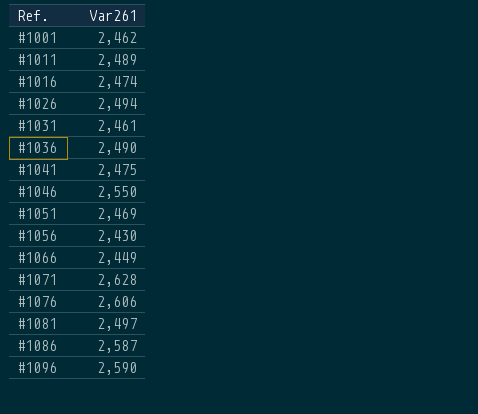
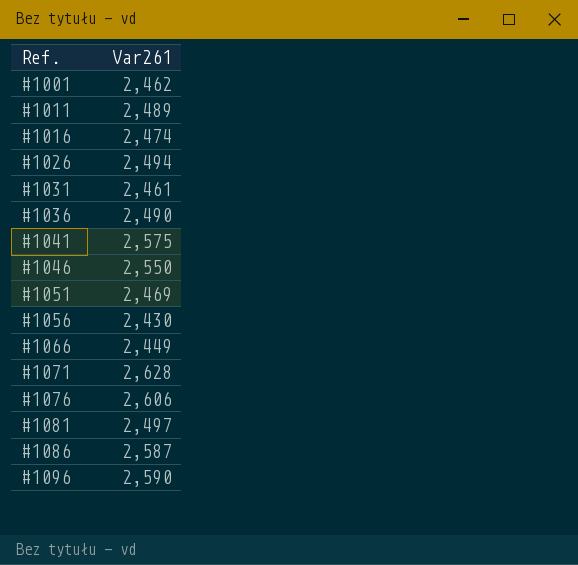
#1041 | Var261: 2,475 -> 2,575

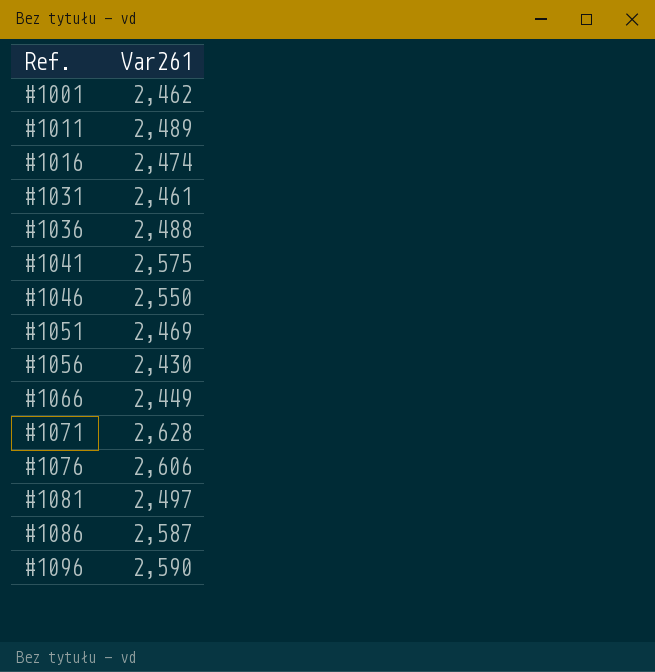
row #1026: 2,494 -> none
#1036 | Var261: 2,490 -> 2,488

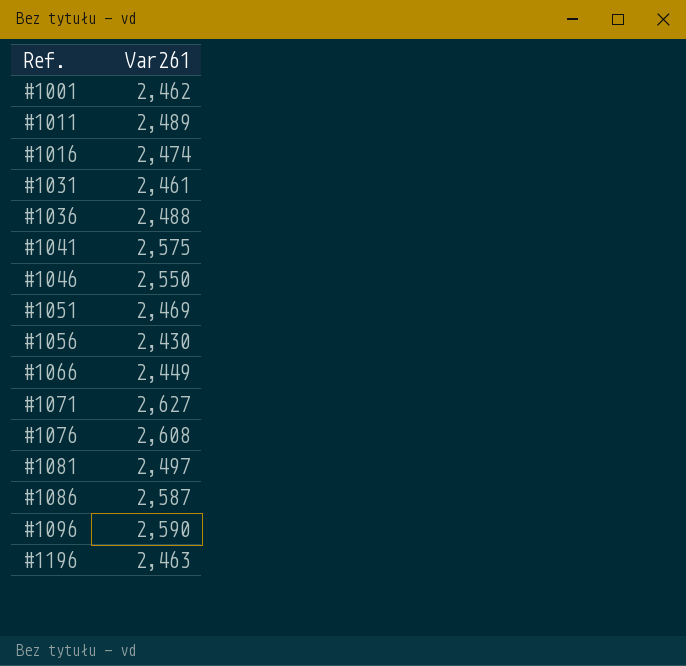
#1071 | Var261: 2,628 -> 2,627
#1076 | Var261: 2,606 -> 2,608
row #1196: none -> 2,463

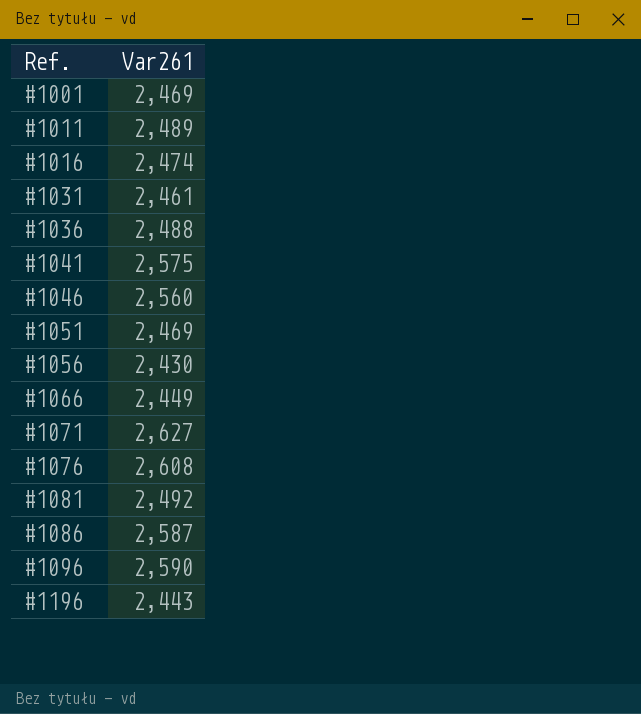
#1001 | Var261: 2,462 -> 2,469
#1046 | Var261: 2,550 -> 2,560
#1081 | Var261: 2,497 -> 2,492
#1196 | Var261: 2,463 -> 2,443

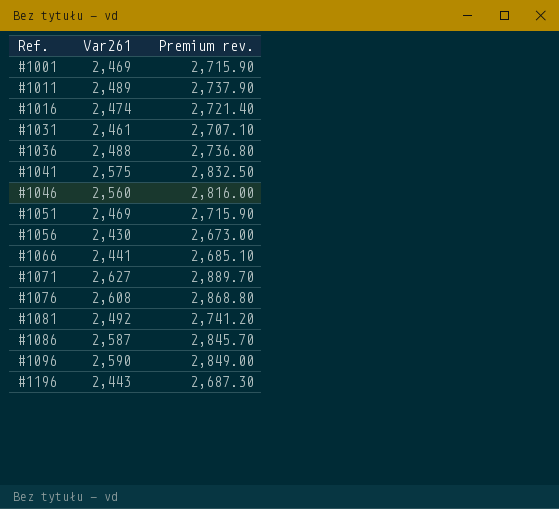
column Premium rev. | formula: none -> [Var261] * 1.1
#1066 | Var261: 2,449 -> 2,441

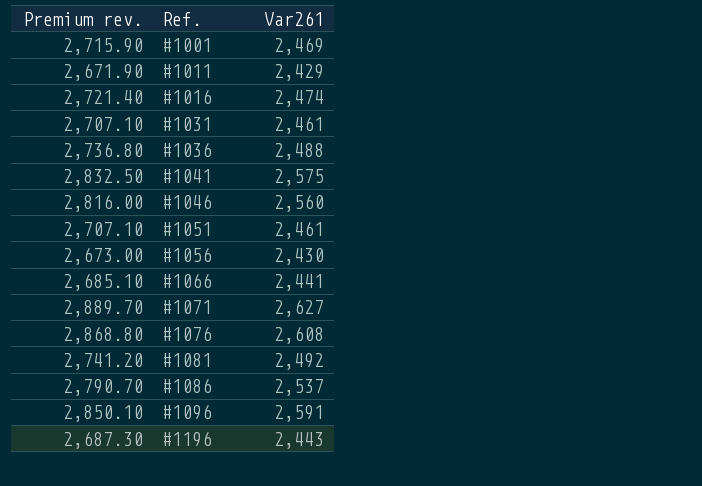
column Premium rev. | position: 3 -> 1
#1011 | Premium rev.: 2,737.90 -> 2,671.90
#1011 | Var261: 2,489 -> 2,429
#1051 | Premium rev.: 2,715.90 -> 2,707.10
#1051 | Var261: 2,469 -> 2,461
#1086 | Premium rev.: 2,845.70 -> 2,790.70
#1086 | Var261: 2,587 -> 2,537
#1096 | Premium rev.: 2,849.00 -> 2,850.10
#1096 | Var261: 2,590 -> 2,591

